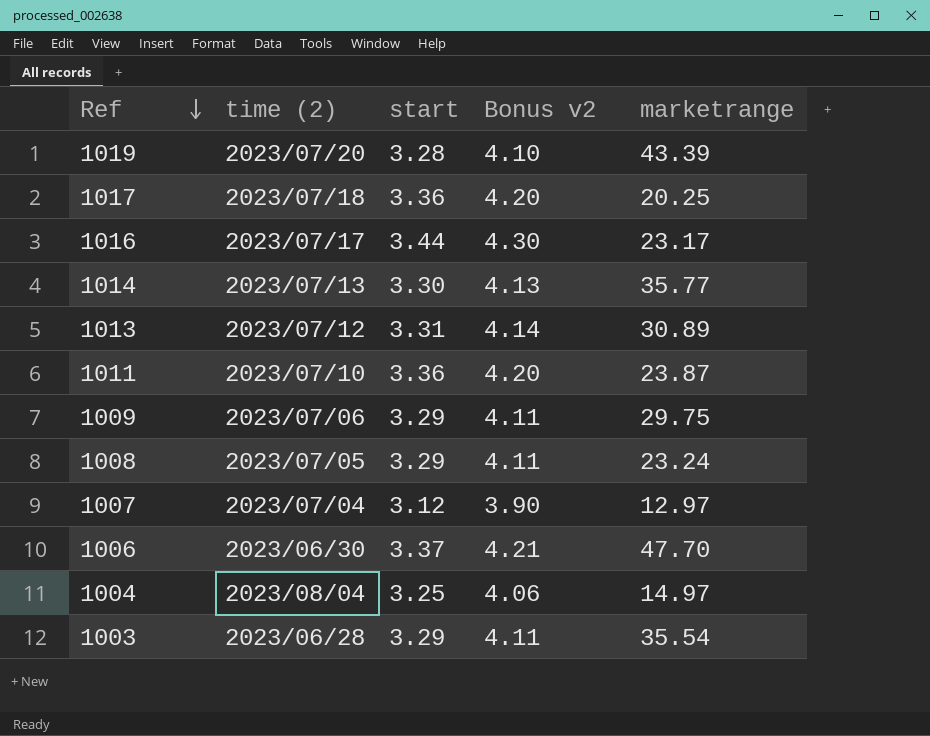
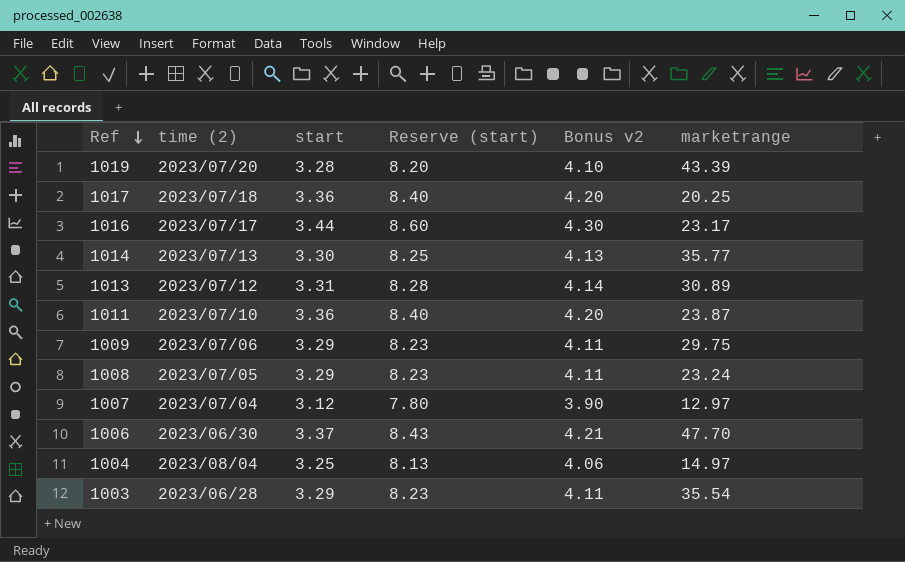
column Reserve (start) | formula: none -> [start] * 2.5

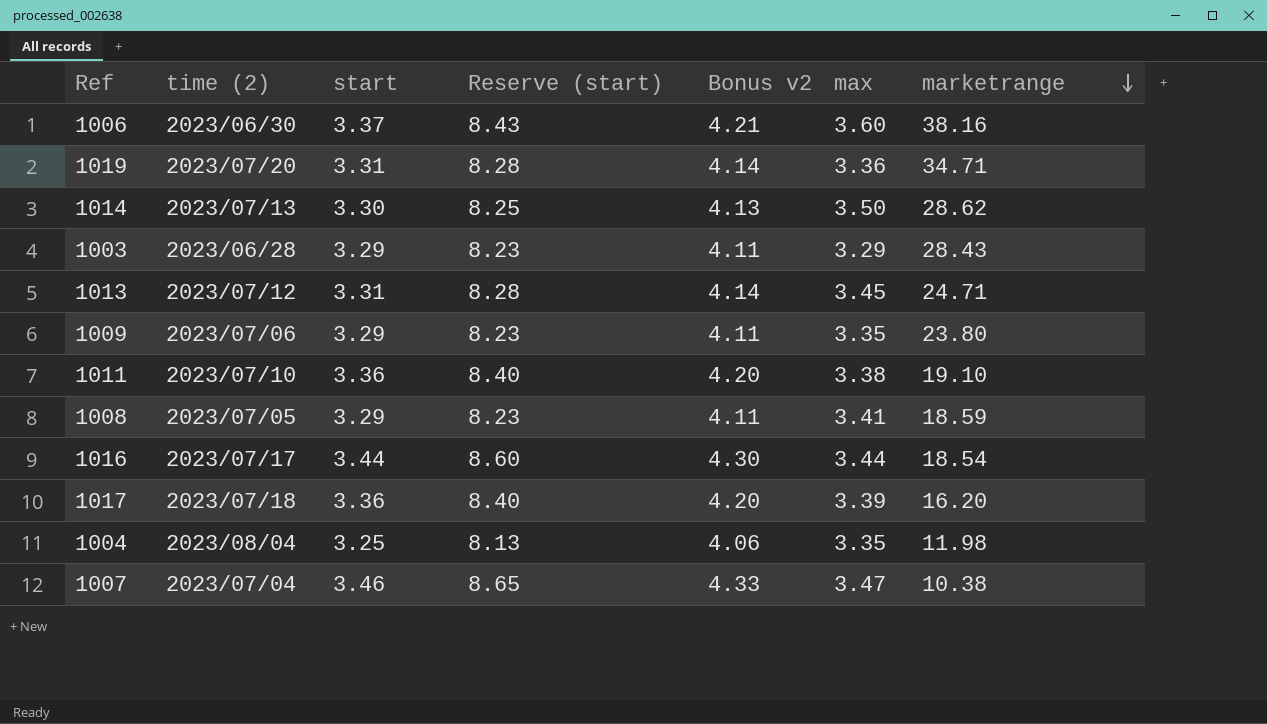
row order: Ref descending -> marketrange descending
column max | position: none -> 6
1006 | marketrange: 47.70 -> 38.16
1019 | start: 3.28 -> 3.31
1019 | Reserve (start): 8.20 -> 8.28
1019 | Bonus v2: 4.10 -> 4.14
1019 | marketrange: 43.39 -> 34.71
1014 | marketrange: 35.77 -> 28.62
1003 | marketrange: 35.54 -> 28.43
1013 | marketrange: 30.89 -> 24.71
1009 | marketrange: 29.75 -> 23.80
1011 | marketrange: 23.87 -> 19.10
1008 | marketrange: 23.24 -> 18.59
1016 | marketrange: 23.17 -> 18.54
1017 | marketrange: 20.25 -> 16.20
1004 | marketrange: 14.97 -> 11.98
1007 | start: 3.12 -> 3.46
1007 | Reserve (start): 7.80 -> 8.65
1007 | Bonus v2: 3.90 -> 4.33
1007 | marketrange: 12.97 -> 10.38

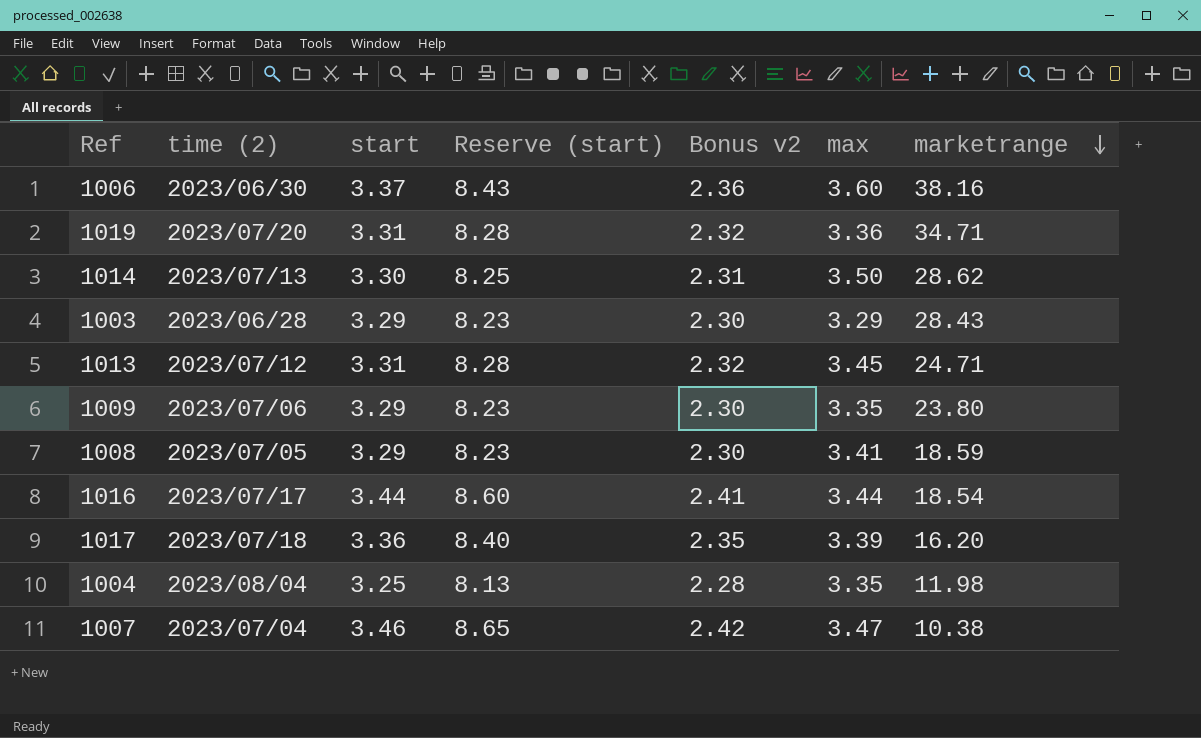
column Bonus v2 | formula: [start] * 1.25 -> [start] * 0.7
row 1011: 2023/07/10 | 3.36 | 8.40 | 4.20 | 3.38 | 19.10 -> none

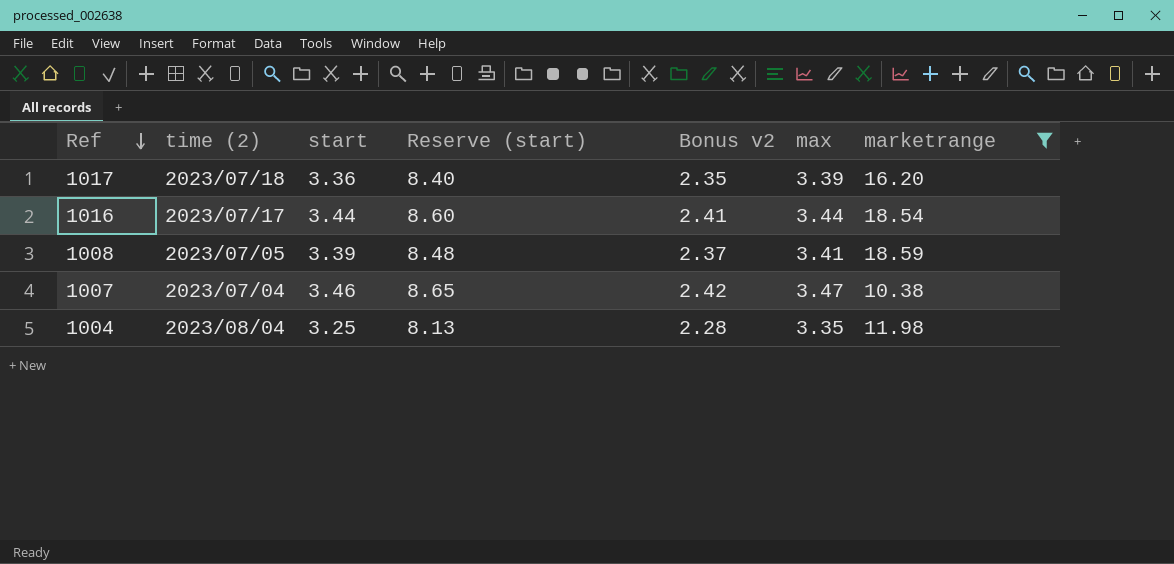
filter: none -> marketrange <= 18.59
row order: marketrange descending -> Ref descending
1008 | start: 3.29 -> 3.39
1008 | Reserve (start): 8.23 -> 8.48
1008 | Bonus v2: 2.30 -> 2.37

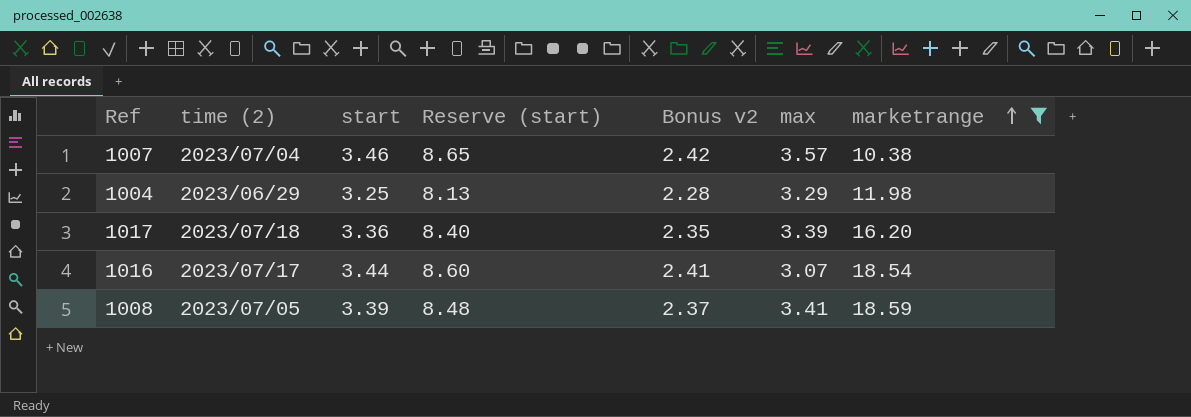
row order: Ref descending -> marketrange ascending
1007 | max: 3.47 -> 3.57
1004 | time (2): 2023/08/04 -> 2023/06/29
1004 | max: 3.35 -> 3.29
1016 | max: 3.44 -> 3.07

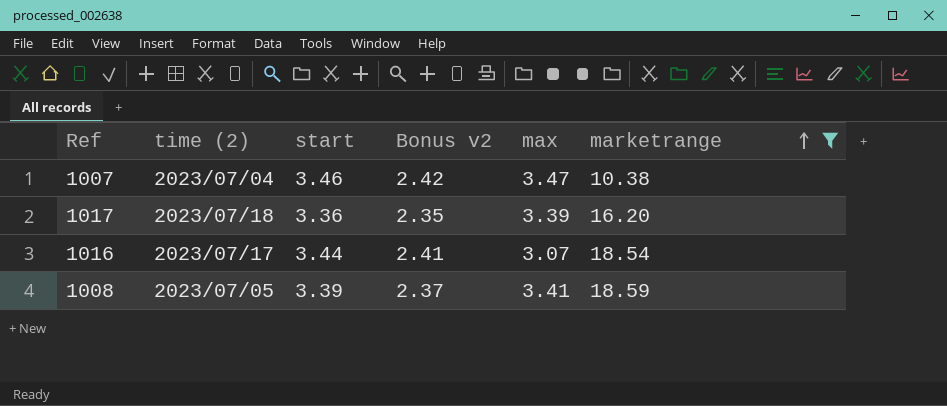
column Reserve (start) | formula: [start] * 2.5 -> none
row 1004: 2023/06/29 | 3.25 | 8.13 | 2.28 | 3.29 | 11.98 -> none
1007 | max: 3.57 -> 3.47

